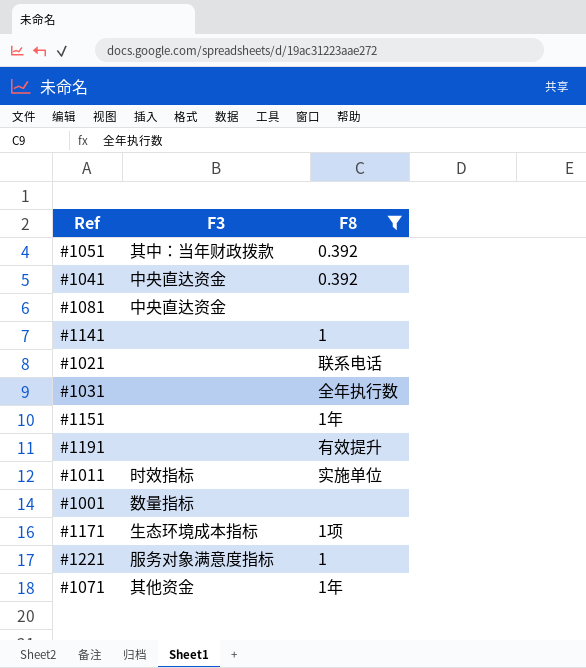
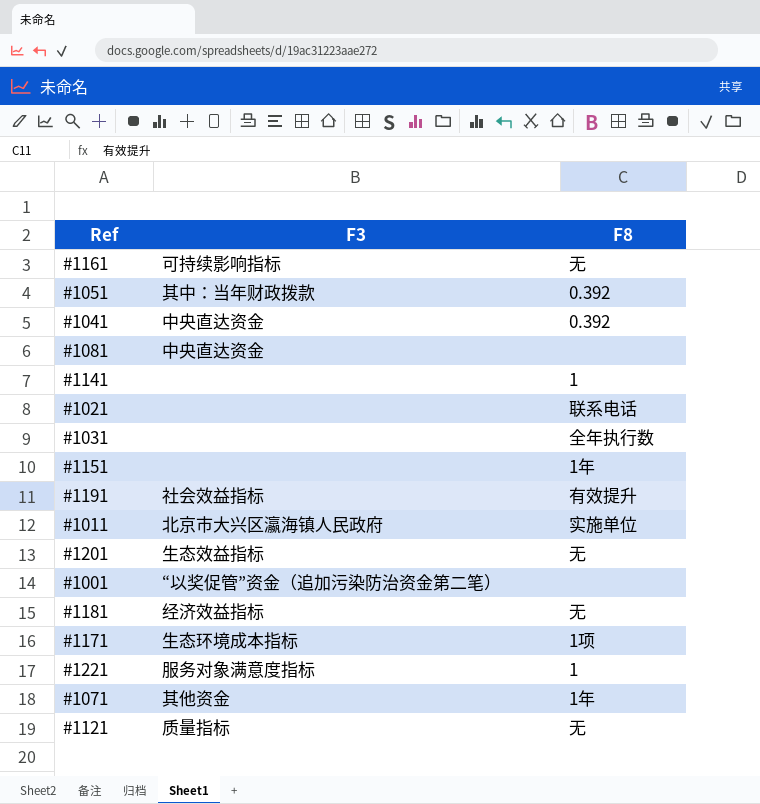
filter: F8 != 无 -> none
#1191 | F3: none -> 社会效益指标
#1011 | F3: 时效指标 -> 北京市大兴区瀛海镇人民政府
#1001 | F3: 数量指标 -> “以奖促管”资金（追加污染防治资金第二笔）

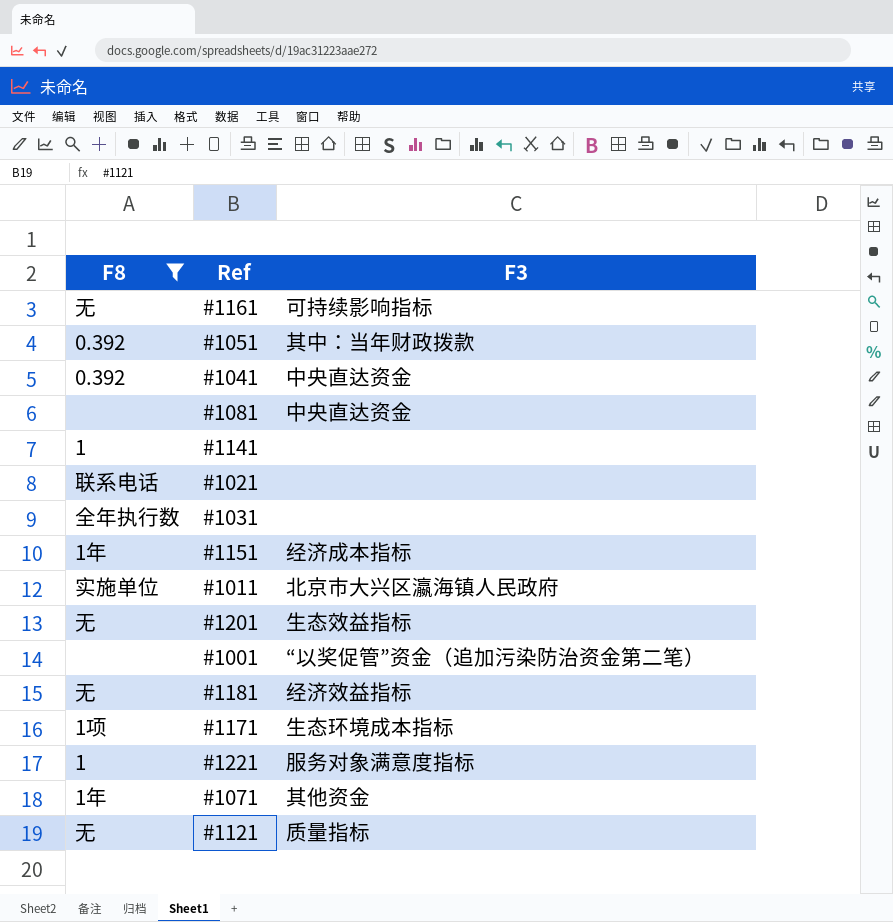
filter: none -> F8 != 有效提升
column F8 | position: 3 -> 1
#1151 | F3: none -> 经济成本指标

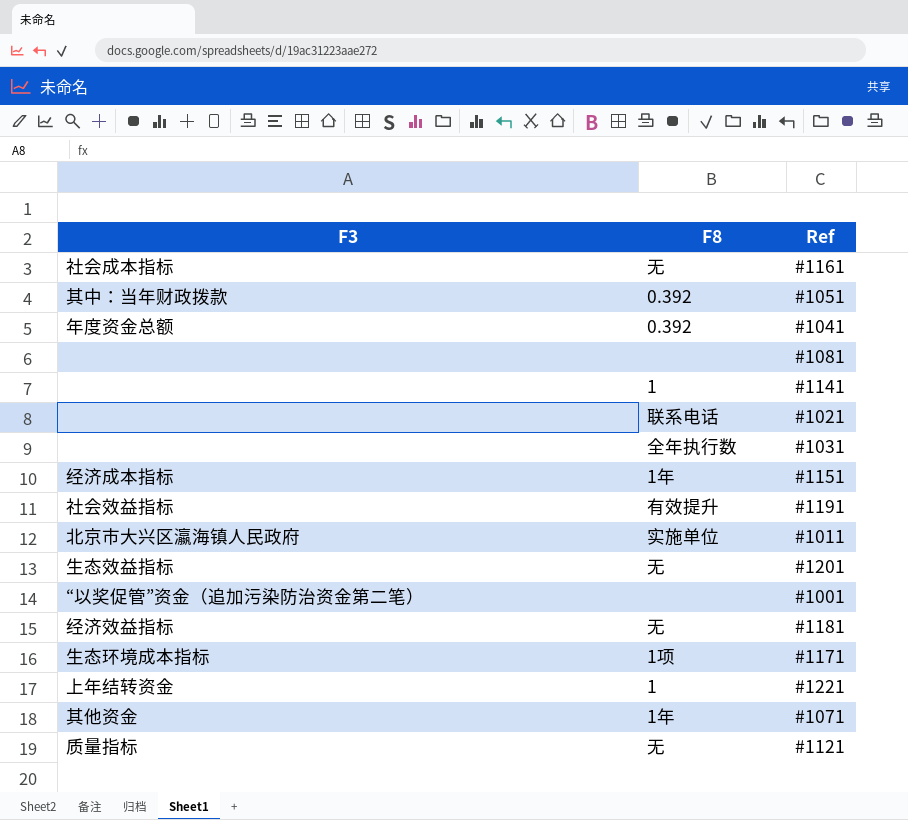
filter: F8 != 有效提升 -> none
column F3 | position: 3 -> 1
#1161 | F3: 可持续影响指标 -> 社会成本指标
#1041 | F3: 中央直达资金 -> 年度资金总额
#1081 | F3: 中央直达资金 -> none
#1221 | F3: 服务对象满意度指标 -> 上年结转资金

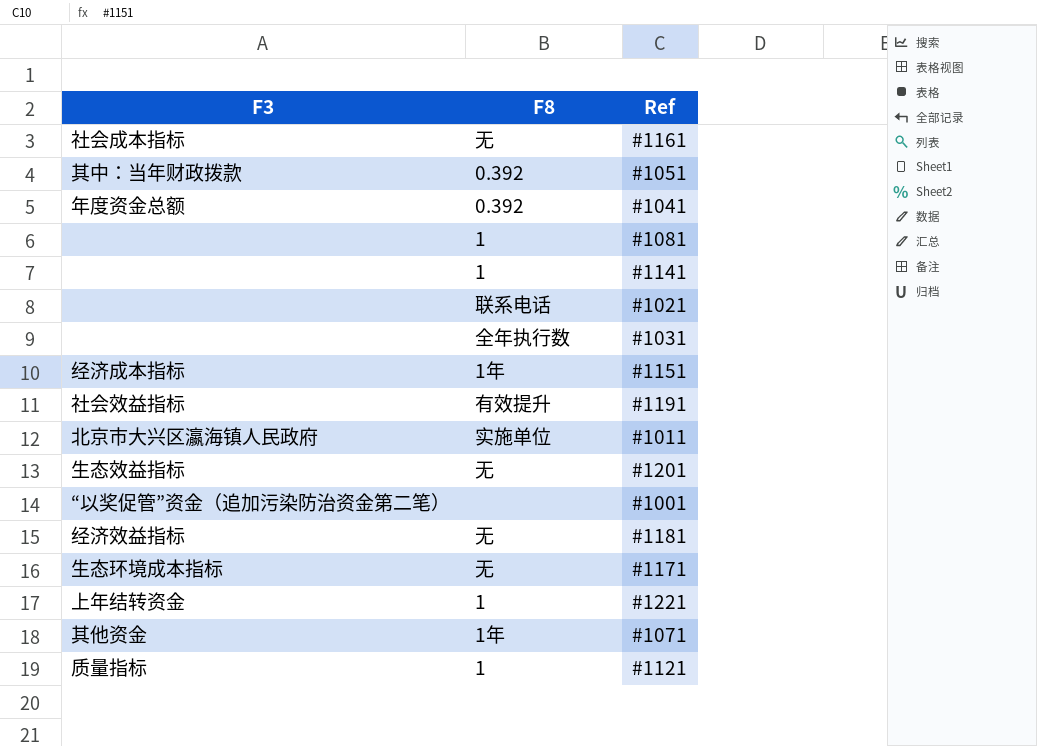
#1081 | F8: none -> 1
#1171 | F8: 1项 -> 无
#1121 | F8: 无 -> 1

